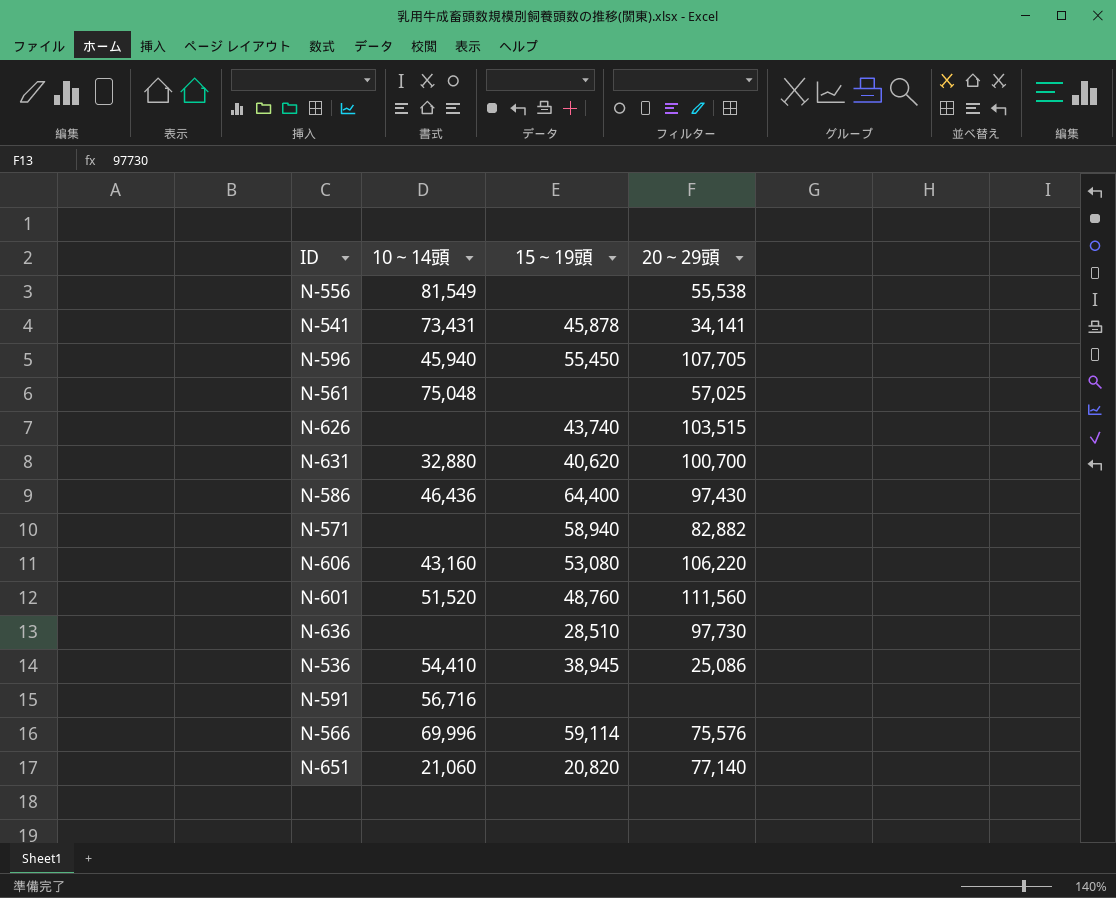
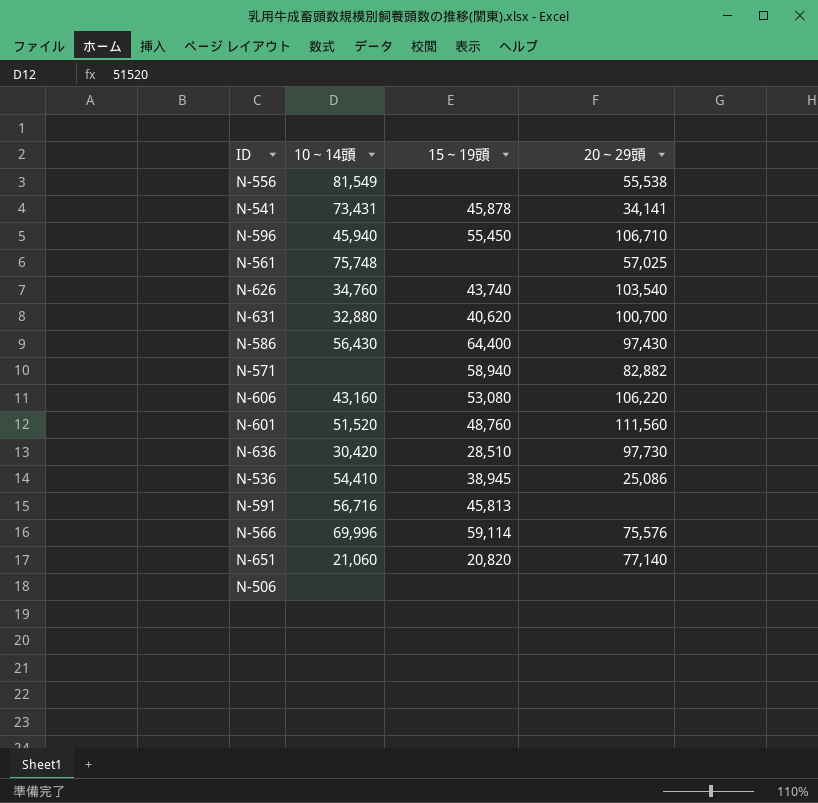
N-596 | 20～29頭: 107,705 -> 106,710
N-561 | 10～14頭: 75,048 -> 75,748
N-626 | 10～14頭: none -> 34,760
N-626 | 20～29頭: 103,515 -> 103,540
N-586 | 10～14頭: 46,436 -> 56,430
N-636 | 10～14頭: none -> 30,420
N-591 | 15～19頭: none -> 45,813
row N-506: none -> none | none | none

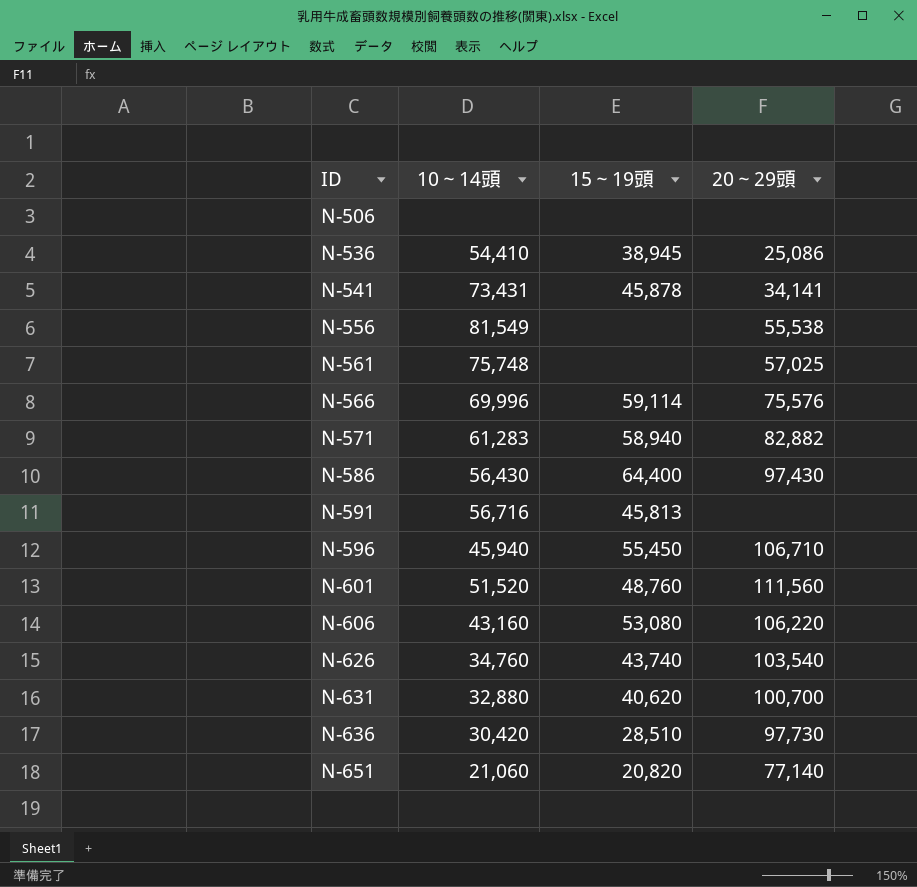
row order: none -> ID ascending
N-571 | 10～14頭: none -> 61,283

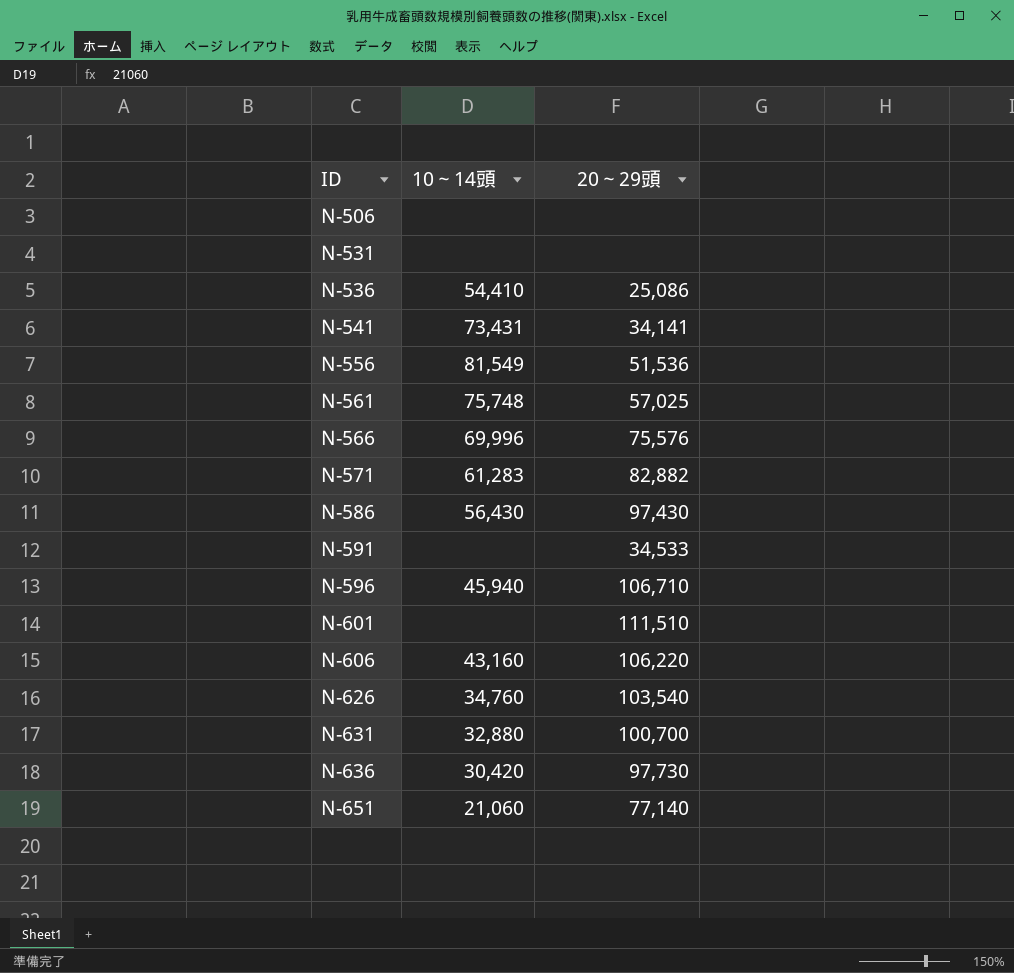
column 15～19頭 | position: 3 -> none
row N-531: none -> none | none
N-556 | 20～29頭: 55,538 -> 51,536
N-591 | 10～14頭: 56,716 -> none
N-591 | 20～29頭: none -> 34,533
N-601 | 10～14頭: 51,520 -> none
N-601 | 20～29頭: 111,560 -> 111,510

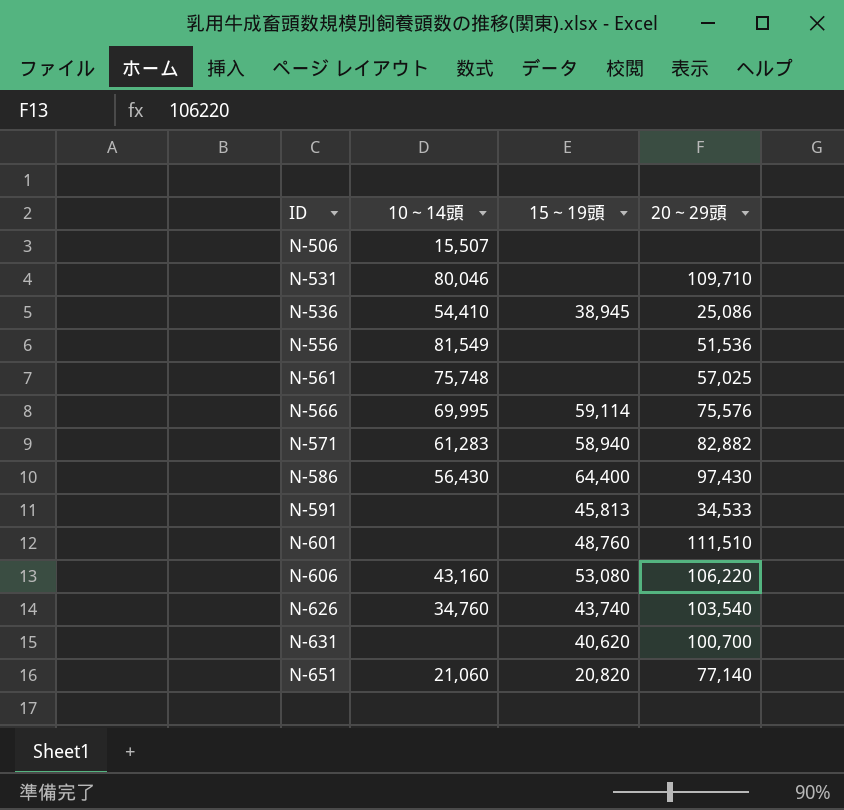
column 15～19頭 | position: none -> 3
row N-541: 73,431 | 34,141 -> none
row N-596: 45,940 | 106,710 -> none
row N-636: 30,420 | 97,730 -> none
N-506 | 10～14頭: none -> 15,507
N-531 | 10～14頭: none -> 80,046
N-531 | 20～29頭: none -> 109,710
N-566 | 10～14頭: 69,996 -> 69,995
N-631 | 10～14頭: 32,880 -> none

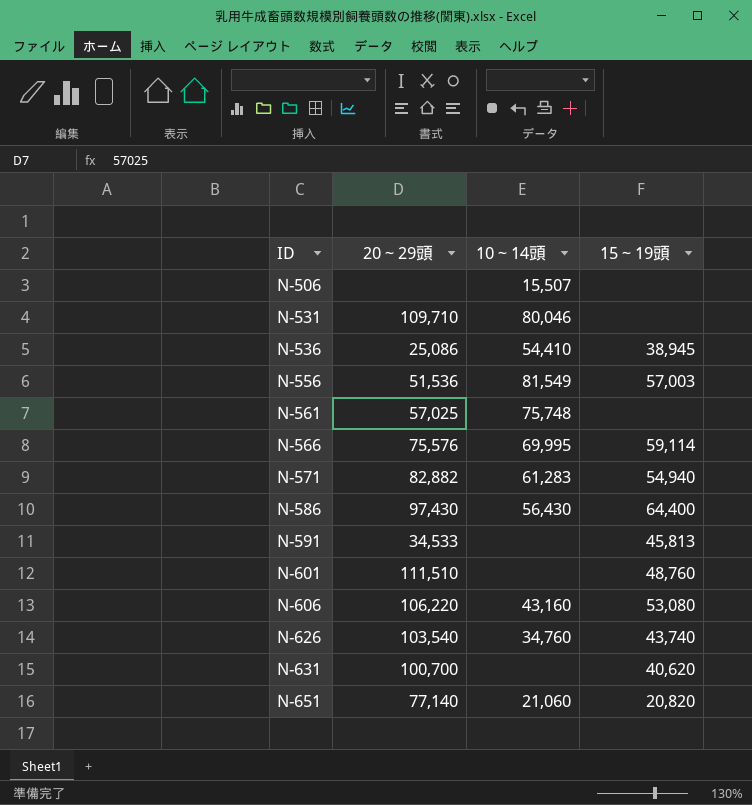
column 20～29頭 | position: 4 -> 2
N-556 | 15～19頭: none -> 57,003
N-571 | 15～19頭: 58,940 -> 54,940

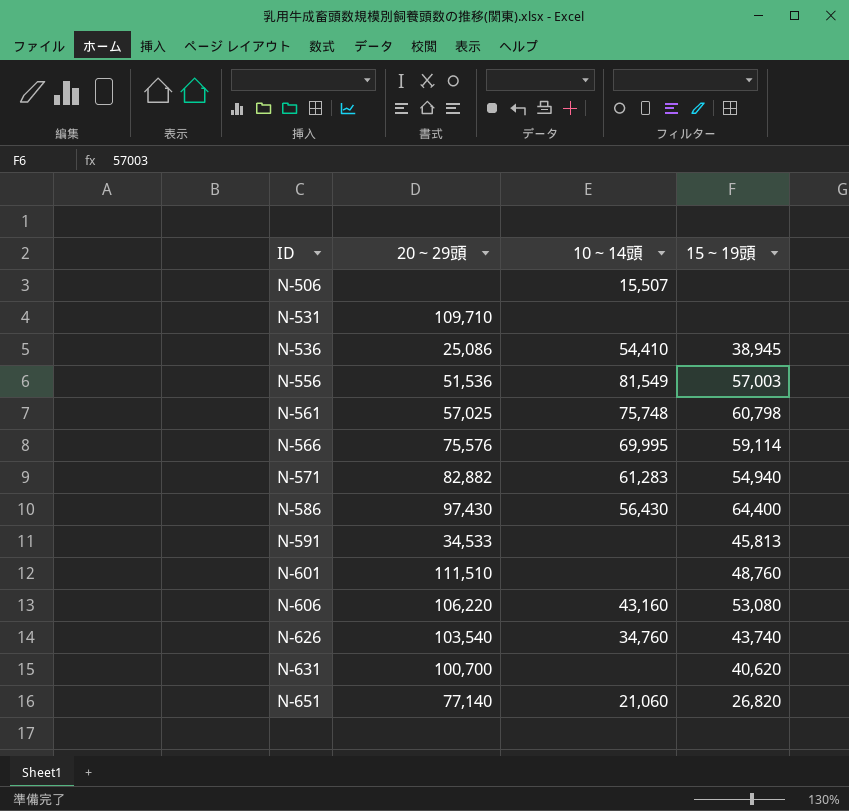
N-531 | 10～14頭: 80,046 -> none
N-561 | 15～19頭: none -> 60,798
N-651 | 15～19頭: 20,820 -> 26,820

